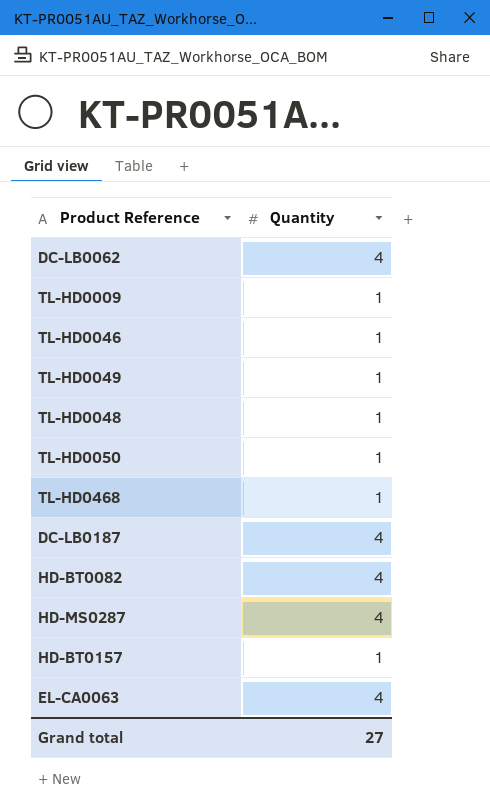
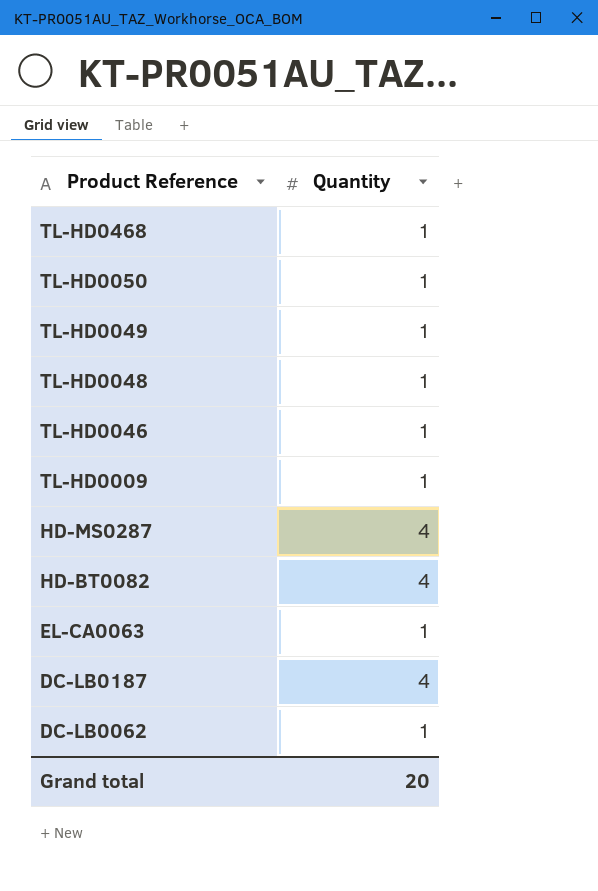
row order: none -> Product Reference descending
row HD-BT0157: 1 -> none
EL-CA0063 | Quantity: 4 -> 1
DC-LB0062 | Quantity: 4 -> 1
Grand total | Quantity: 27 -> 20

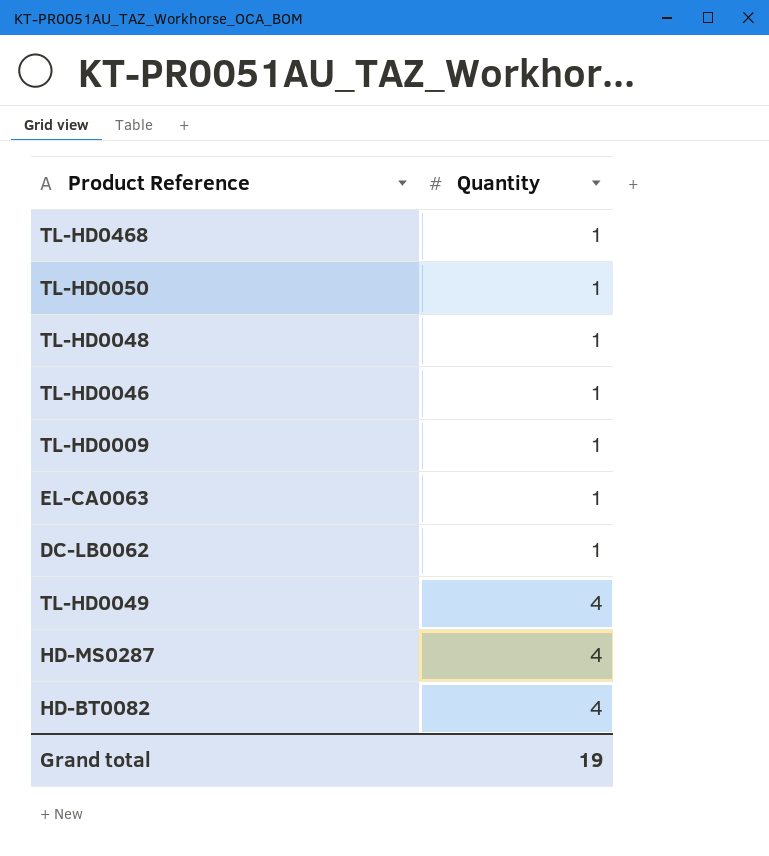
row order: Product Reference descending -> Quantity ascending
row DC-LB0187: 4 -> none
TL-HD0049 | Quantity: 1 -> 4
Grand total | Quantity: 20 -> 19

